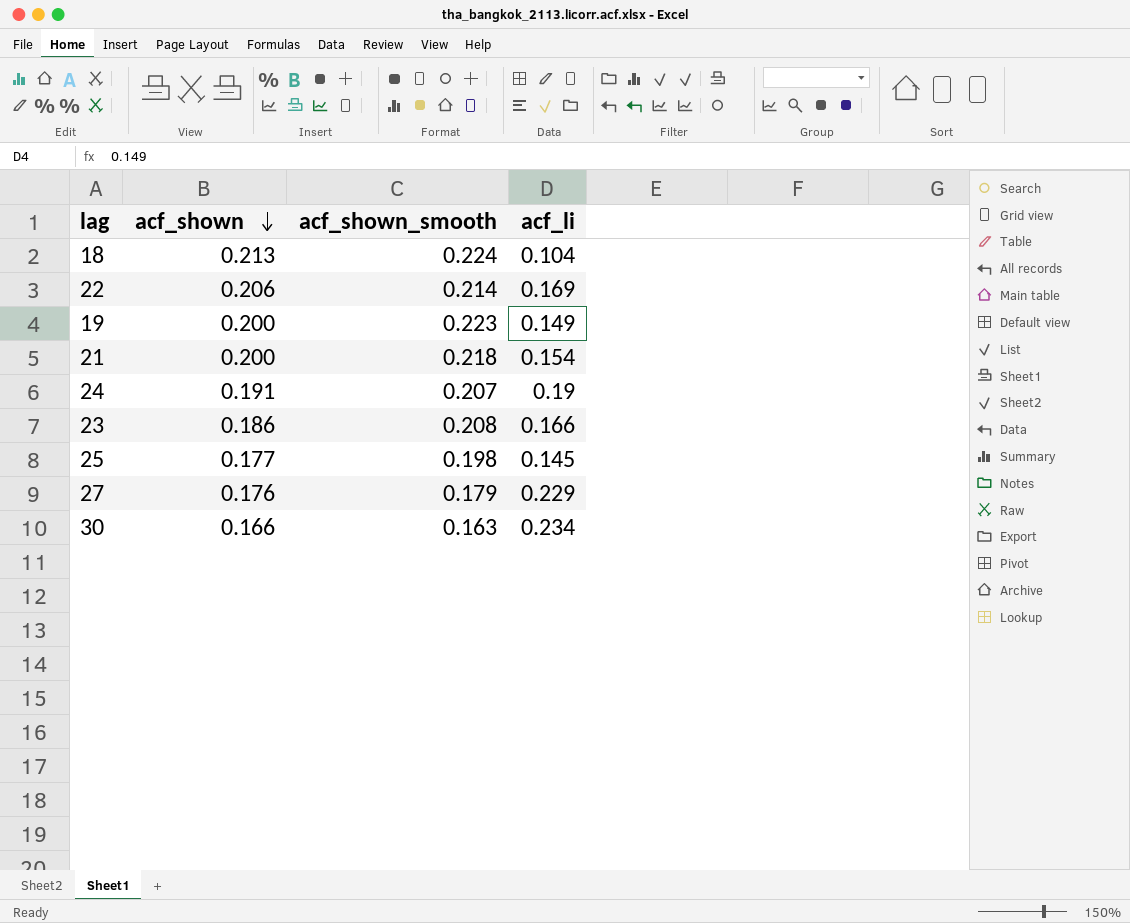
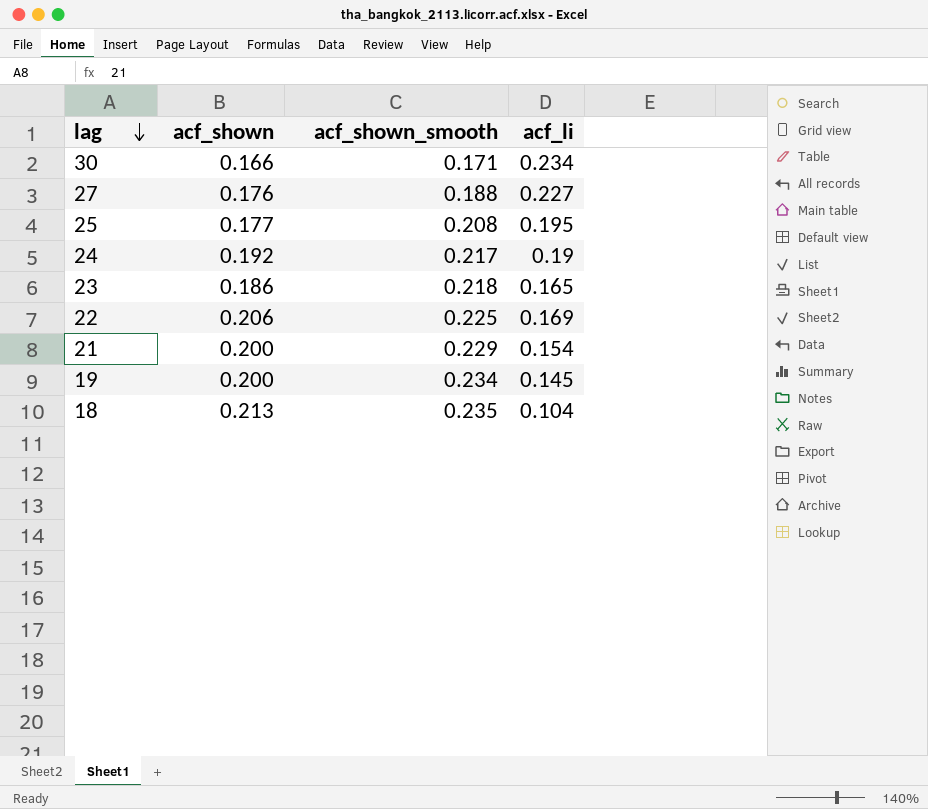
row order: acf_shown descending -> lag descending
30 | acf_shown_smooth: 0.163 -> 0.171
27 | acf_shown_smooth: 0.179 -> 0.188
27 | acf_li: 0.229 -> 0.227
25 | acf_shown_smooth: 0.198 -> 0.208
25 | acf_li: 0.145 -> 0.195
24 | acf_shown: 0.191 -> 0.192
24 | acf_shown_smooth: 0.207 -> 0.217
23 | acf_shown_smooth: 0.208 -> 0.218
23 | acf_li: 0.166 -> 0.165
22 | acf_shown_smooth: 0.214 -> 0.225
21 | acf_shown_smooth: 0.218 -> 0.229
19 | acf_shown_smooth: 0.223 -> 0.234
19 | acf_li: 0.149 -> 0.145
18 | acf_shown_smooth: 0.224 -> 0.235

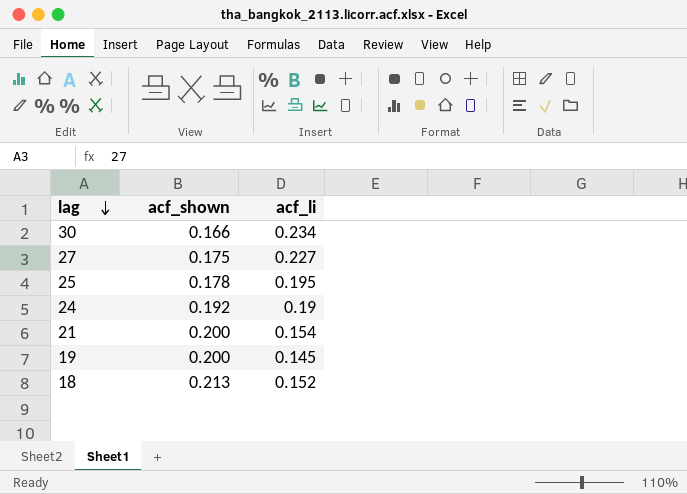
column acf_shown_smooth | position: 3 -> none
row 23: 0.186 | 0.218 | 0.165 -> none
row 22: 0.206 | 0.225 | 0.169 -> none
27 | acf_shown: 0.176 -> 0.175
25 | acf_shown: 0.177 -> 0.178
18 | acf_li: 0.104 -> 0.152

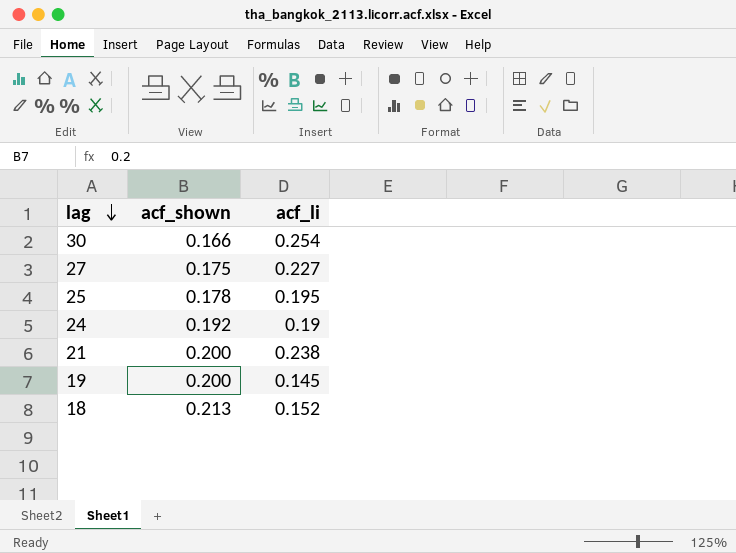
30 | acf_li: 0.234 -> 0.254
21 | acf_li: 0.154 -> 0.238

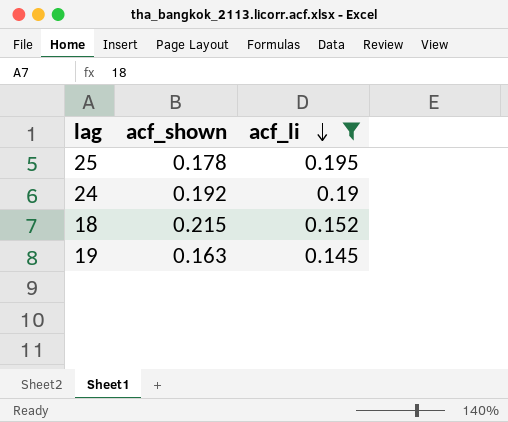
filter: none -> acf_li <= 0.195
row order: lag descending -> acf_li descending
18 | acf_shown: 0.213 -> 0.215
19 | acf_shown: 0.200 -> 0.163

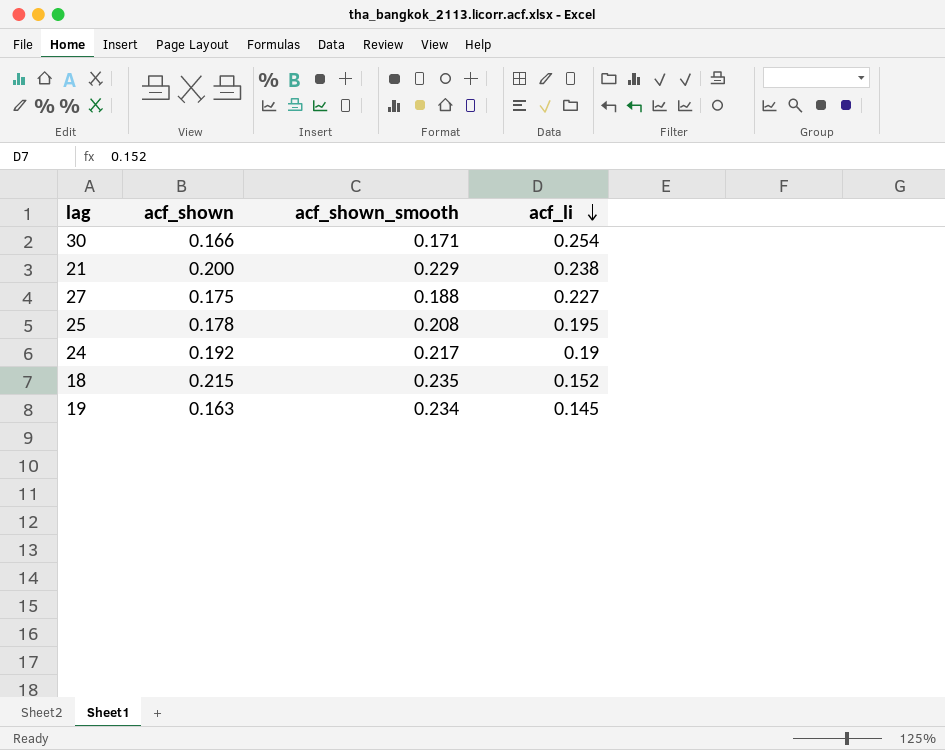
filter: acf_li <= 0.195 -> none
column acf_shown_smooth | position: none -> 3

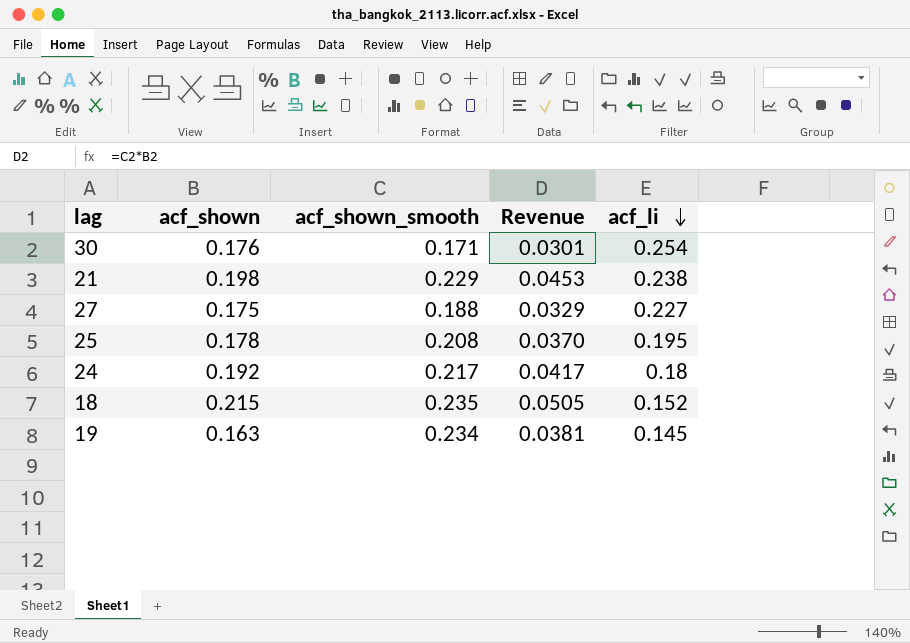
column Revenue | formula: none -> [acf_shown] * [acf_shown_smooth]
30 | acf_shown: 0.166 -> 0.176
21 | acf_shown: 0.200 -> 0.198
24 | acf_li: 0.19 -> 0.18

